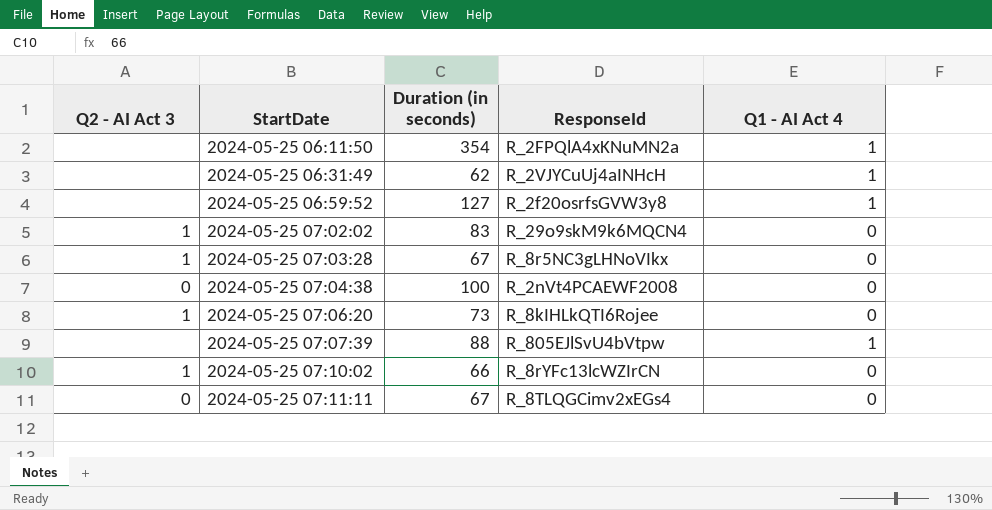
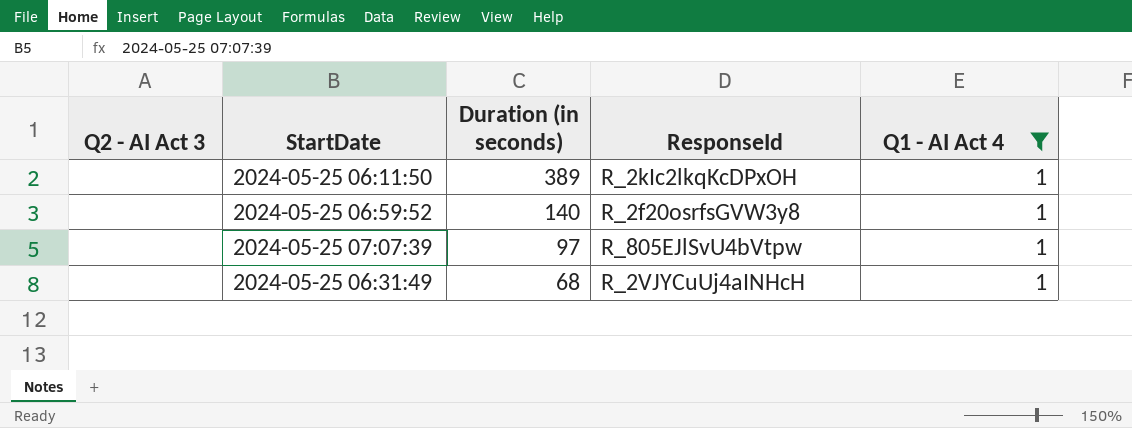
filter: none -> Q1 - AI Act 4 = 1
row order: StartDate ascending -> Duration (in seconds) descending
2024-05-25 06:11:50 | Duration (in seconds): 354 -> 389
2024-05-25 06:11:50 | ResponseId: R_2FPQlA4xKNuMN2a -> R_2kIc2lkqKcDPxOH
2024-05-25 06:59:52 | Duration (in seconds): 127 -> 140
2024-05-25 07:07:39 | Duration (in seconds): 88 -> 97
2024-05-25 06:31:49 | Duration (in seconds): 62 -> 68

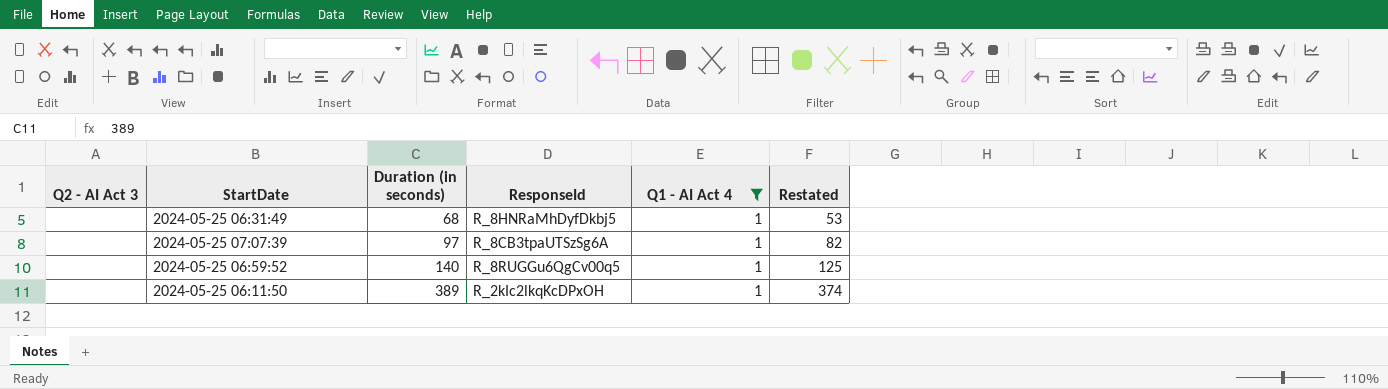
row order: Duration (in seconds) descending -> Duration (in seconds) ascending
column Restated | formula: none -> [Duration (in seconds)] - 15
2024-05-25 06:31:49 | ResponseId: R_2VJYCuUj4aINHcH -> R_8HNRaMhDyfDkbj5
2024-05-25 07:07:39 | ResponseId: R_805EJlSvU4bVtpw -> R_8CB3tpaUTSzSg6A
2024-05-25 06:59:52 | ResponseId: R_2f20osrfsGVW3y8 -> R_8RUGGu6QgCv00q5

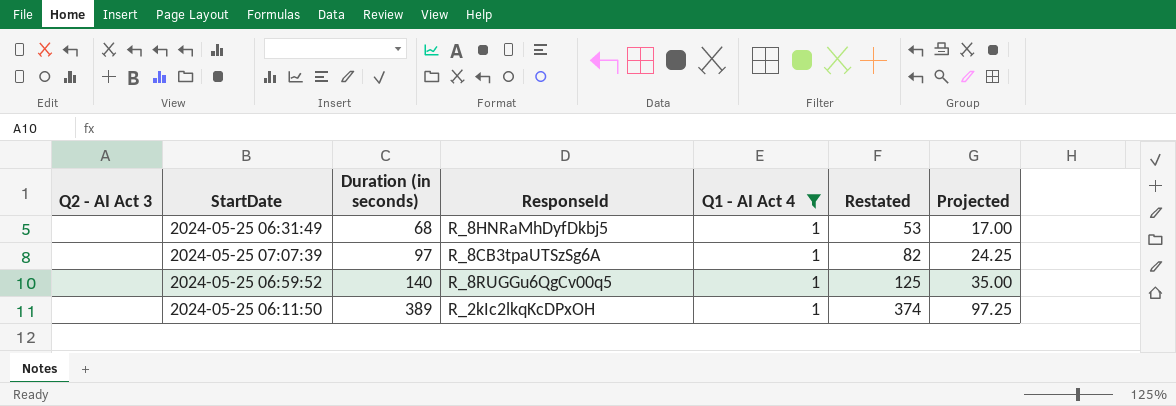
column Projected | formula: none -> [Duration (in seconds)] * 0.25

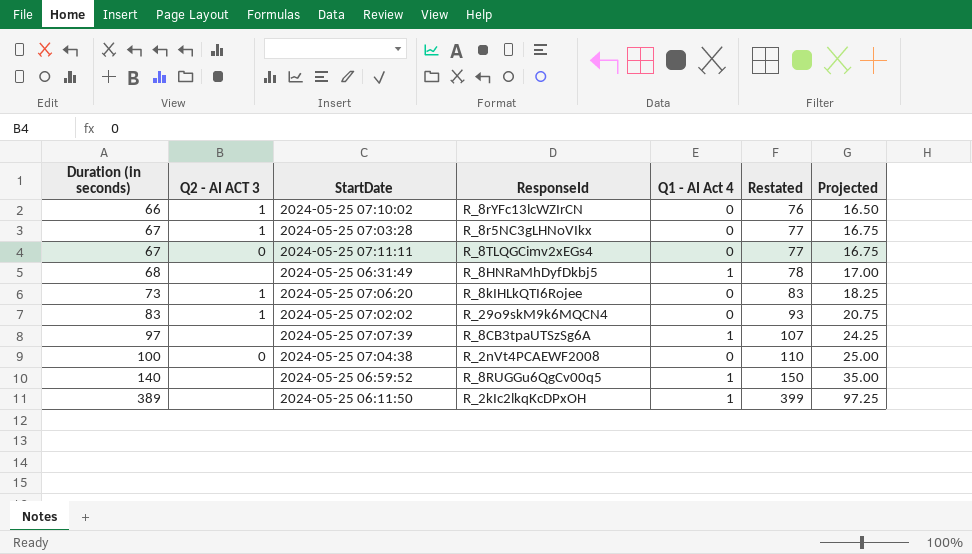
filter: Q1 - AI Act 4 = 1 -> none
column Duration (in seconds) | position: 3 -> 1
column name: Q2 - AI Act 3 -> Q2 - AI ACT 3
column Restated | formula: [Duration (in seconds)] - 15 -> [Duration (in seconds)] + 10

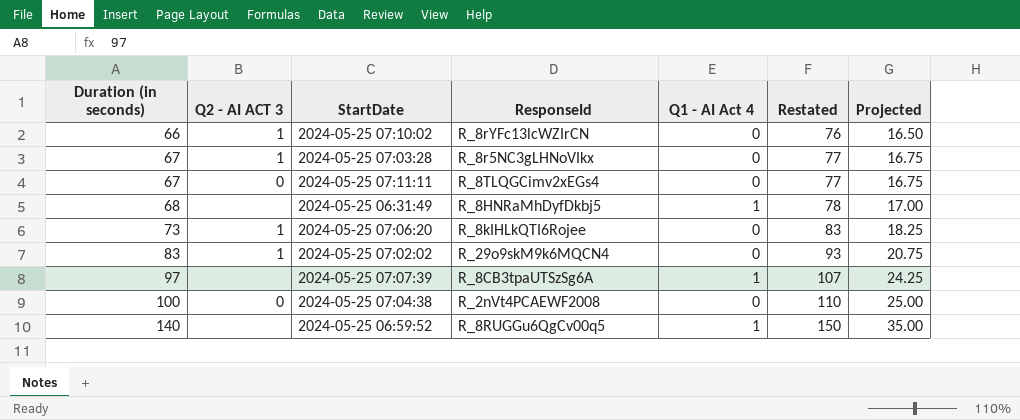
row 2024-05-25 06:11:50: 389 | none | R_2kIc2lkqKcDPxOH | 1 | 399 | 97.25 -> none

